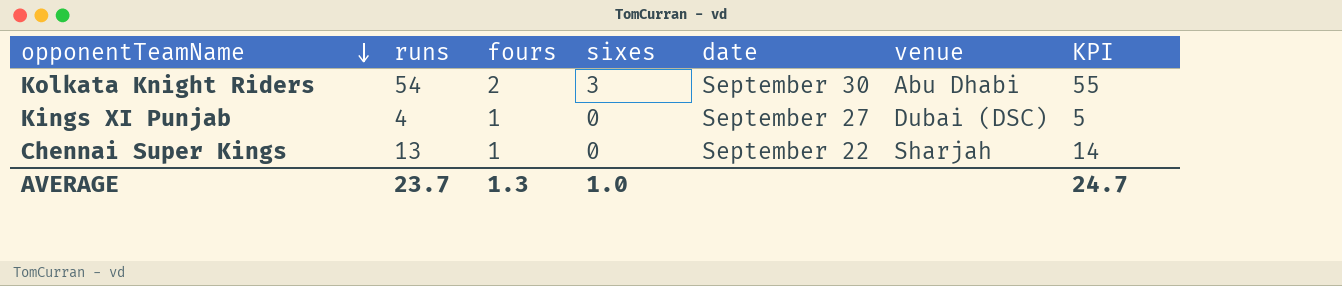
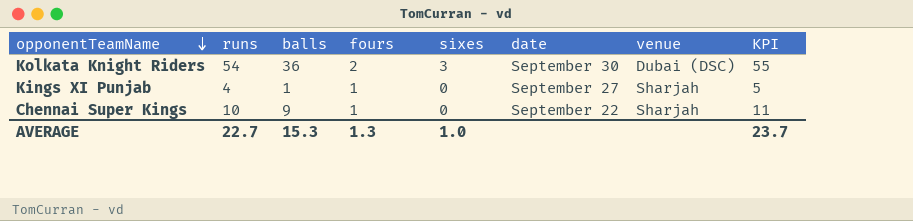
column balls | position: none -> 3
Kolkata Knight Riders | venue: Abu Dhabi -> Dubai (DSC)
Kings XI Punjab | venue: Dubai (DSC) -> Sharjah
Chennai Super Kings | runs: 13 -> 10
Chennai Super Kings | KPI: 14 -> 11
AVERAGE | runs: 23.7 -> 22.7
AVERAGE | KPI: 24.7 -> 23.7

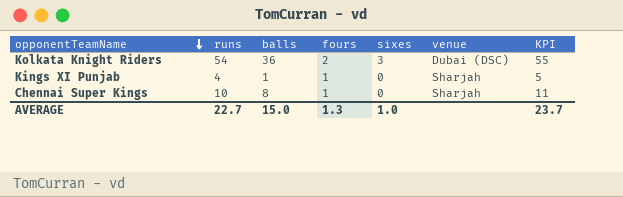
column date | position: 6 -> none
Chennai Super Kings | balls: 9 -> 8
AVERAGE | balls: 15.3 -> 15.0

